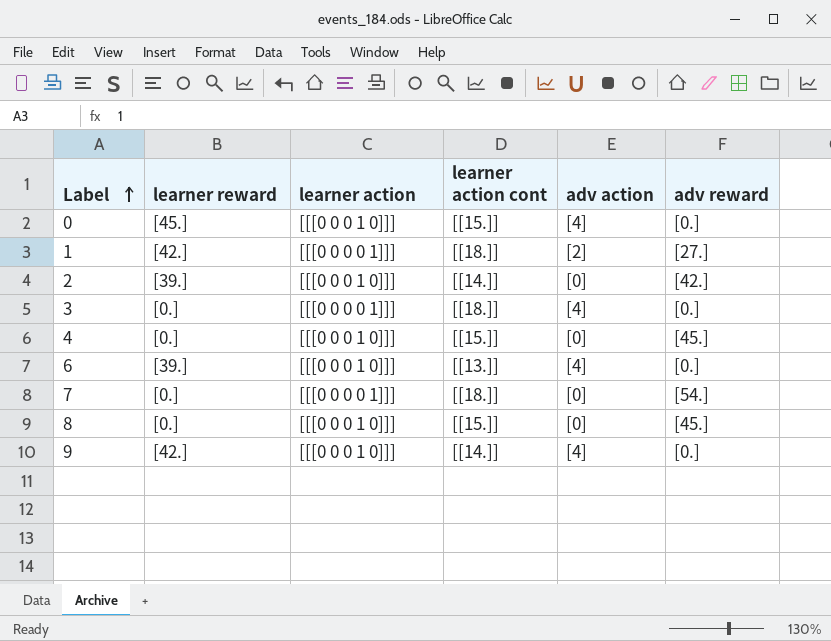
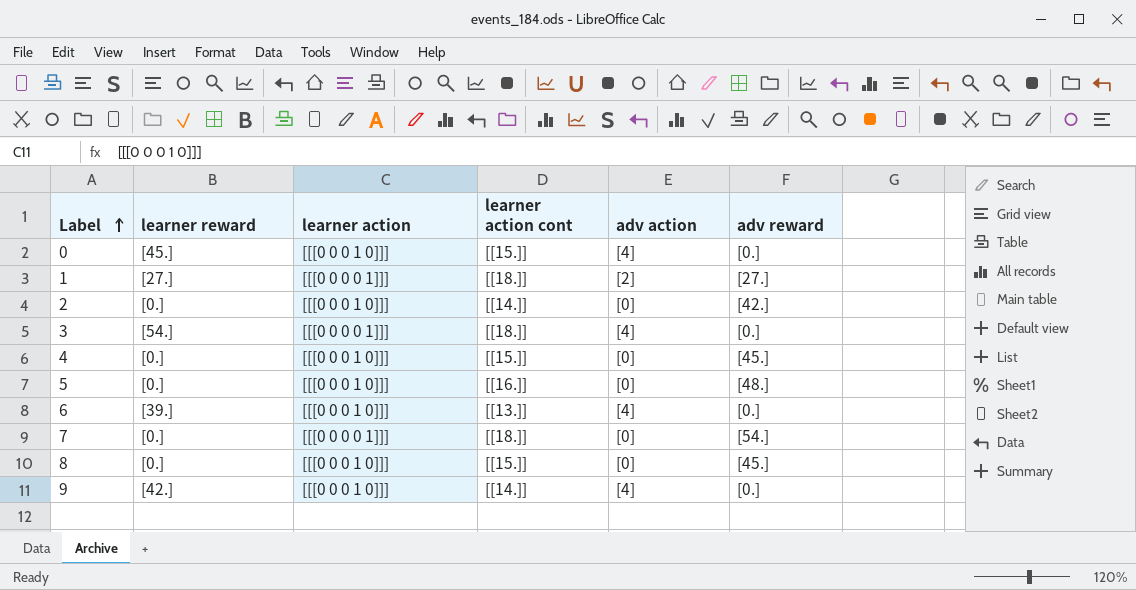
1 | learner reward: [42.] -> [27.]
2 | learner reward: [39.] -> [0.]
3 | learner reward: [0.] -> [54.]
row 5: none -> [0.] | [[[0 0 0 1 0]]] | [[16.]] | [0] | [48.]

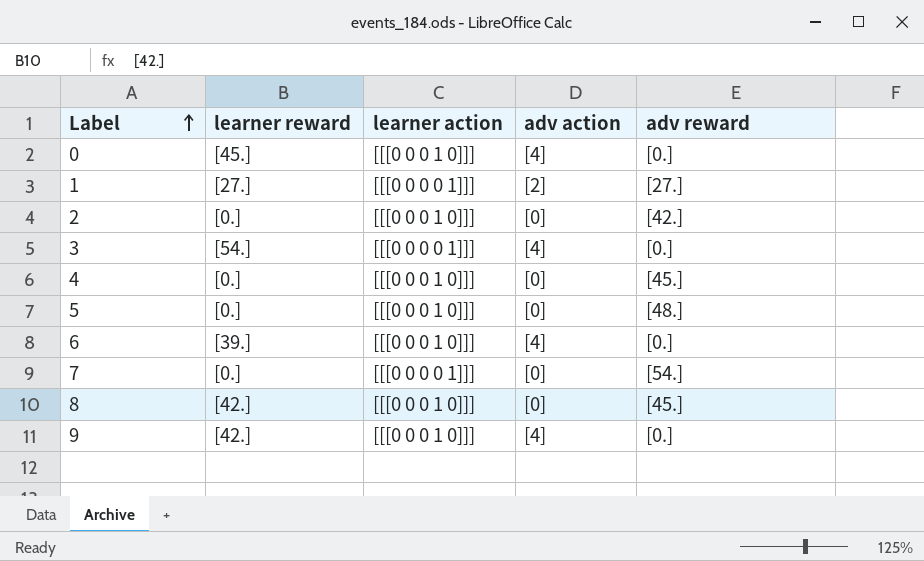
column learner action cont | position: 4 -> none
8 | learner reward: [0.] -> [42.]

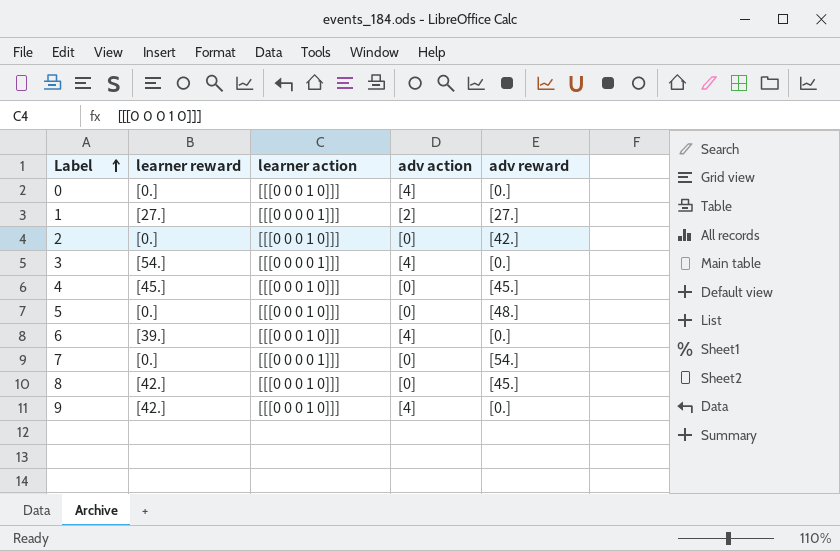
0 | learner reward: [45.] -> [0.]
4 | learner reward: [0.] -> [45.]

